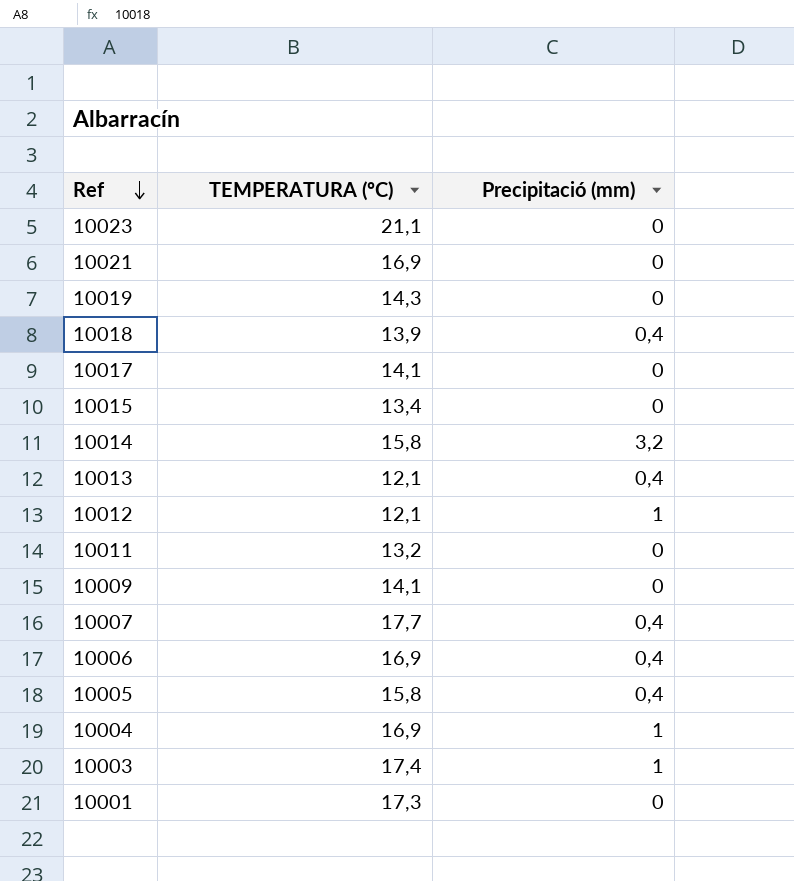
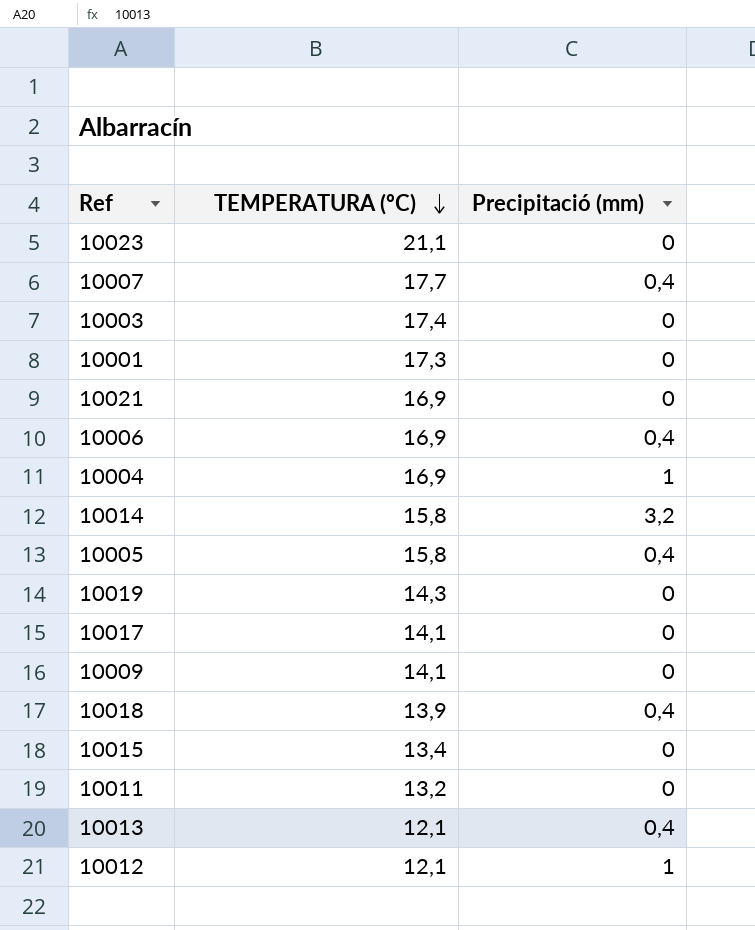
row order: Ref descending -> TEMPERATURA (ºC) descending
10003 | Precipitació (mm): 1 -> 0

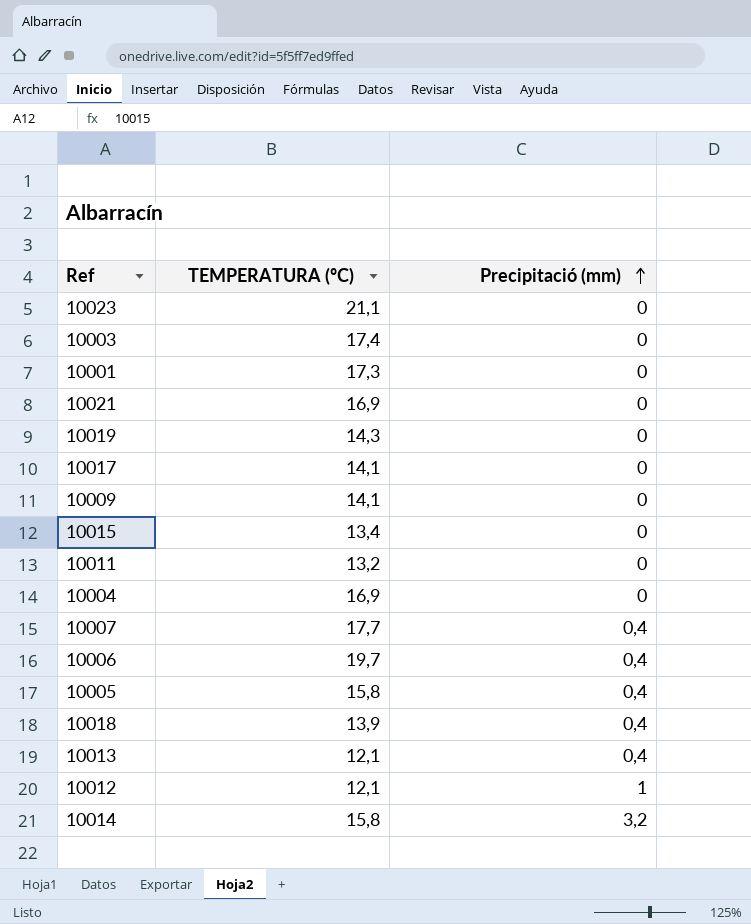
row order: TEMPERATURA (ºC) descending -> Precipitació (mm) ascending
10004 | Precipitació (mm): 1 -> 0
10006 | TEMPERATURA (ºC): 16,9 -> 19,7

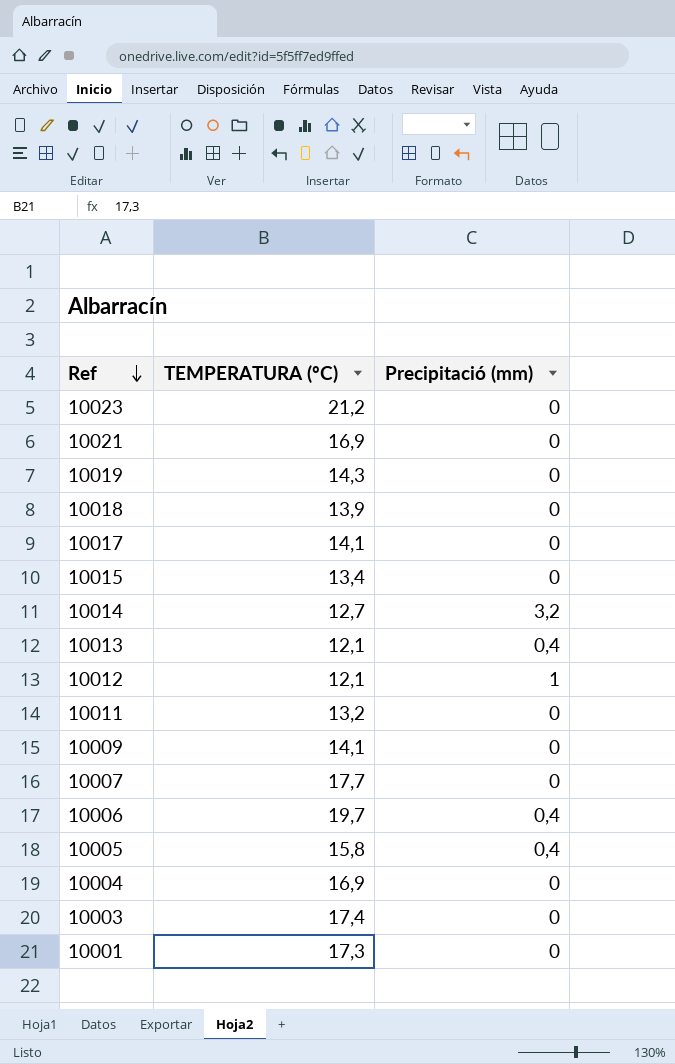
row order: Precipitació (mm) ascending -> Ref descending
10023 | TEMPERATURA (ºC): 21,1 -> 21,2
10018 | Precipitació (mm): 0,4 -> 0
10014 | TEMPERATURA (ºC): 15,8 -> 12,7
10007 | Precipitació (mm): 0,4 -> 0

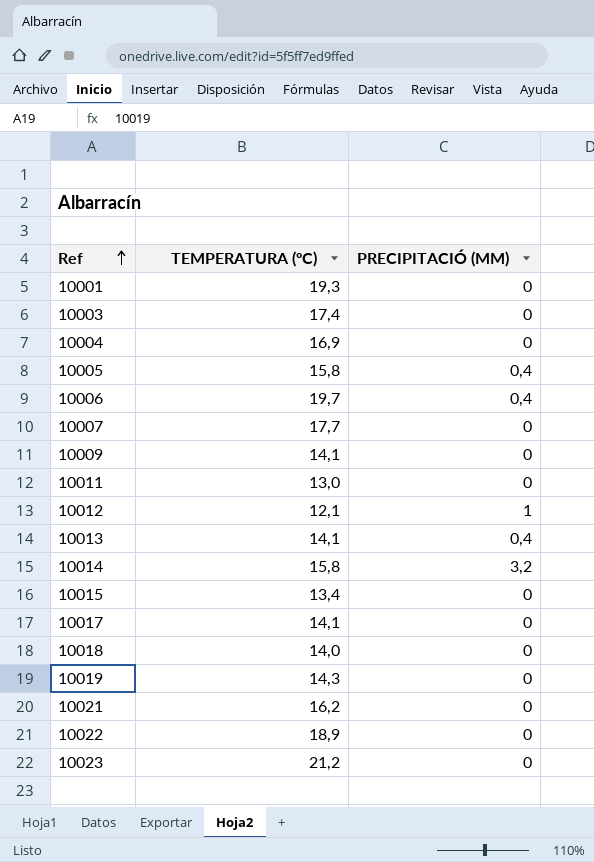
row order: Ref descending -> Ref ascending
column name: Precipitació (mm) -> PRECIPITACIÓ (MM)
10001 | TEMPERATURA (ºC): 17,3 -> 19,3
10011 | TEMPERATURA (ºC): 13,2 -> 13,0
10013 | TEMPERATURA (ºC): 12,1 -> 14,1
10014 | TEMPERATURA (ºC): 12,7 -> 15,8
10018 | TEMPERATURA (ºC): 13,9 -> 14,0
10021 | TEMPERATURA (ºC): 16,9 -> 16,2
row 10022: none -> 18,9 | 0

